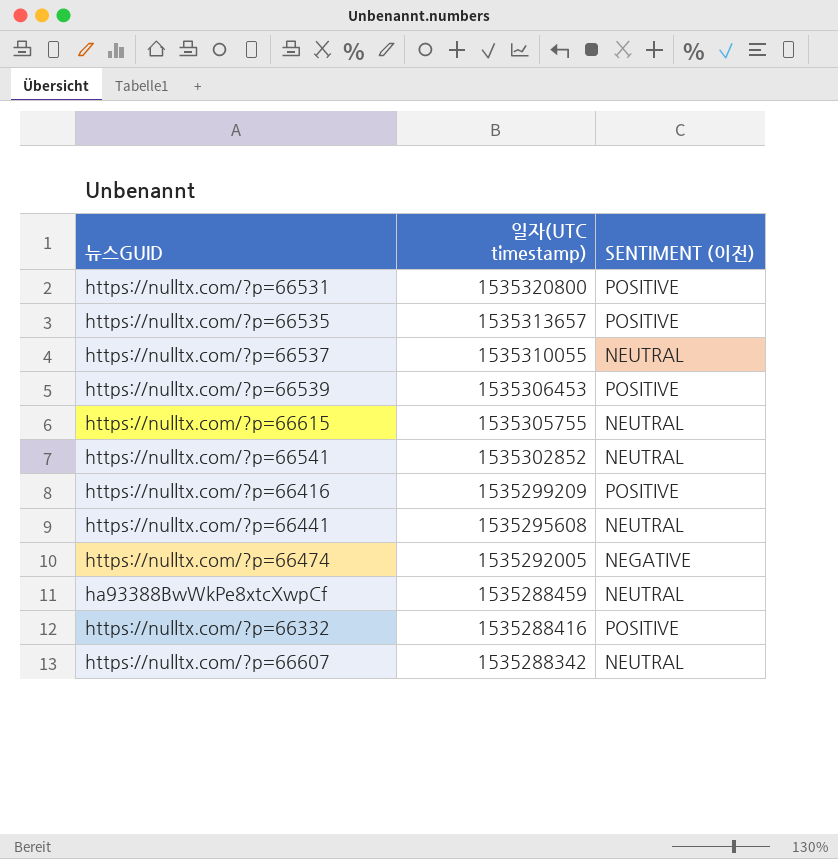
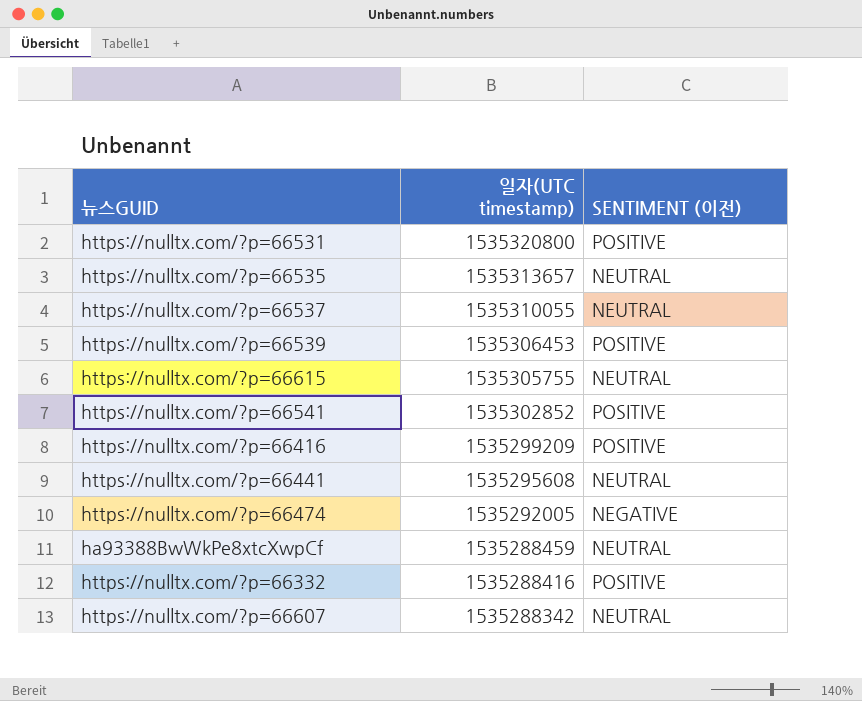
https://nulltx.com/?p=66535 | SENTIMENT (이전): POSITIVE -> NEUTRAL
https://nulltx.com/?p=66541 | SENTIMENT (이전): NEUTRAL -> POSITIVE

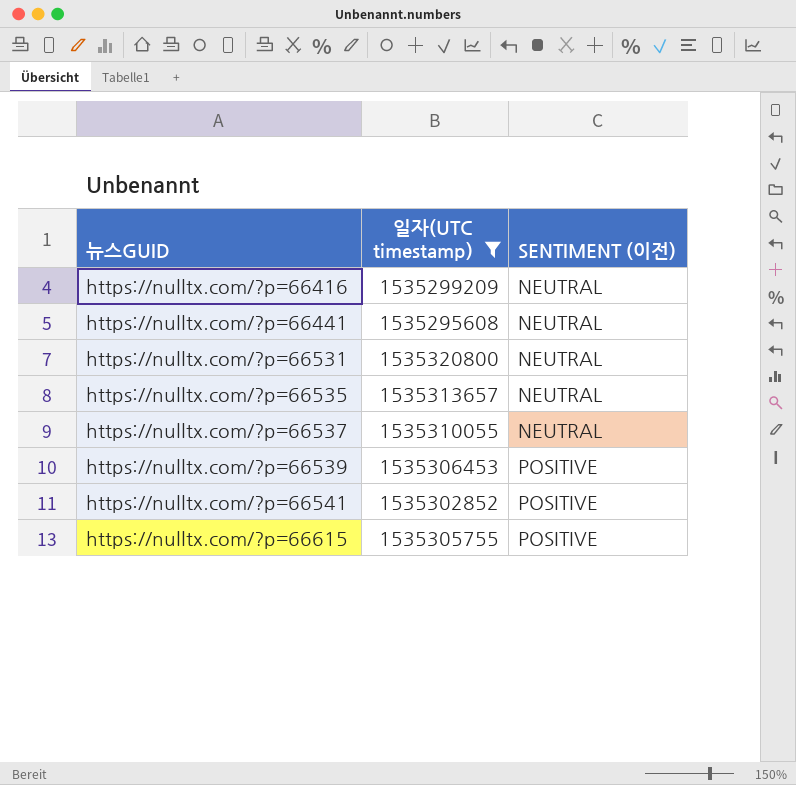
filter: none -> 일자(UTC timestamp) >= 1535295608
row order: 일자(UTC timestamp) descending -> 뉴스GUID ascending
https://nulltx.com/?p=66416 | SENTIMENT (이전): POSITIVE -> NEUTRAL
https://nulltx.com/?p=66531 | SENTIMENT (이전): POSITIVE -> NEUTRAL
https://nulltx.com/?p=66615 | SENTIMENT (이전): NEUTRAL -> POSITIVE

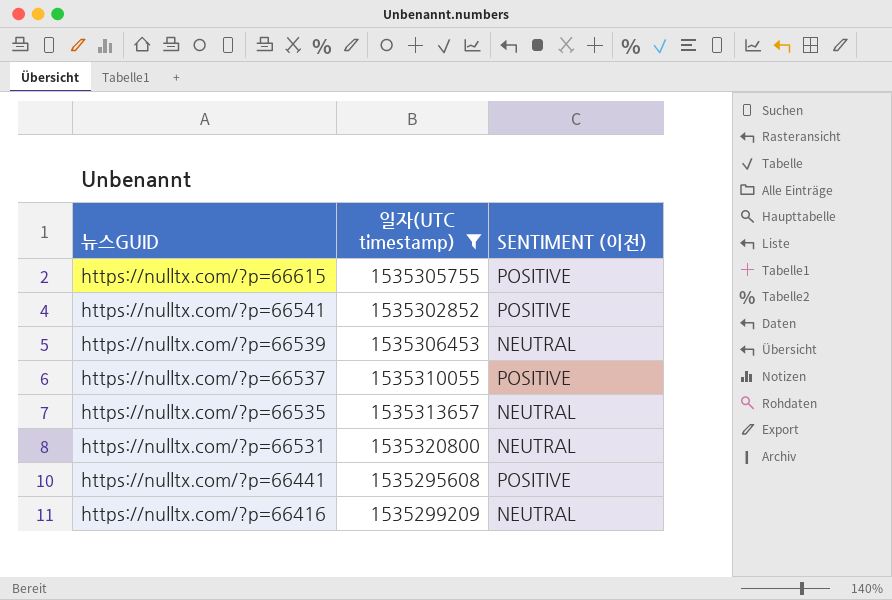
row order: 뉴스GUID ascending -> 뉴스GUID descending
https://nulltx.com/?p=66539 | SENTIMENT (이전): POSITIVE -> NEUTRAL
https://nulltx.com/?p=66537 | SENTIMENT (이전): NEUTRAL -> POSITIVE
https://nulltx.com/?p=66441 | SENTIMENT (이전): NEUTRAL -> POSITIVE

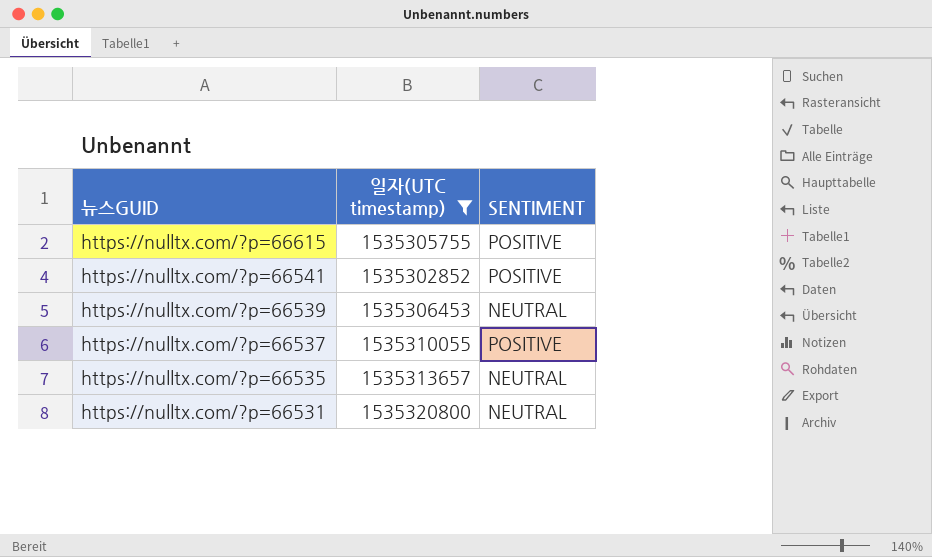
column name: SENTIMENT (이전) -> SENTIMENT
row https://nulltx.com/?p=66441: 1535295608 | POSITIVE -> none
row https://nulltx.com/?p=66416: 1535299209 | NEUTRAL -> none

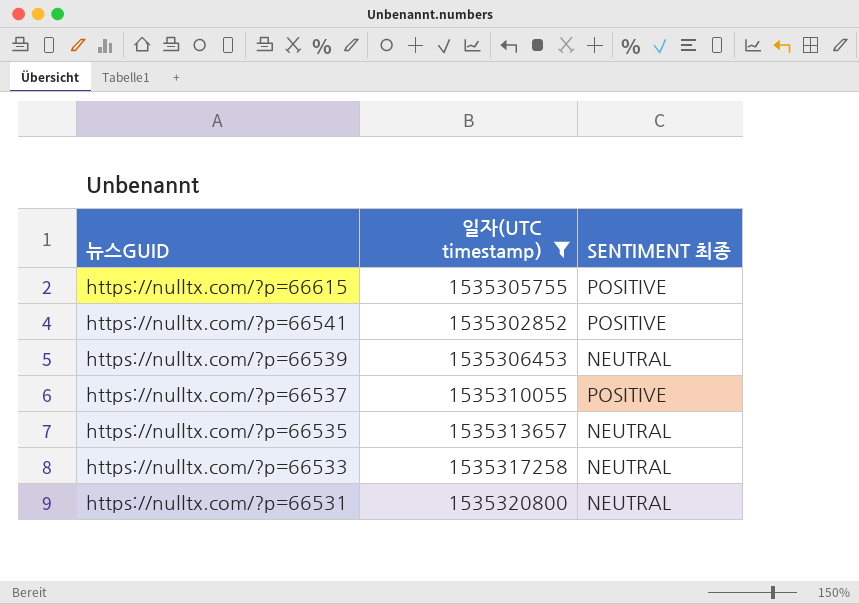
column name: SENTIMENT -> SENTIMENT 최종
row https://nulltx.com/?p=66533: none -> 1535317258 | NEUTRAL

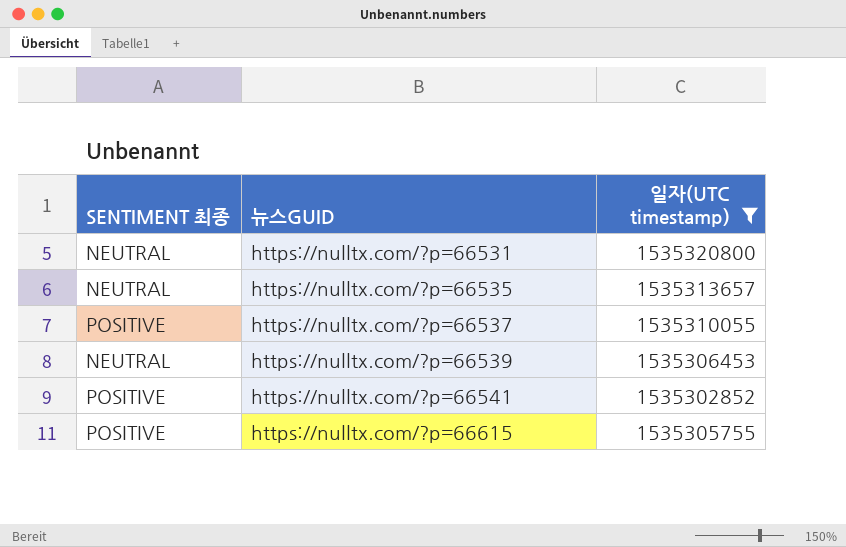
row order: 뉴스GUID descending -> 뉴스GUID ascending
column SENTIMENT 최종 | position: 3 -> 1
row https://nulltx.com/?p=66533: 1535317258 | NEUTRAL -> none

